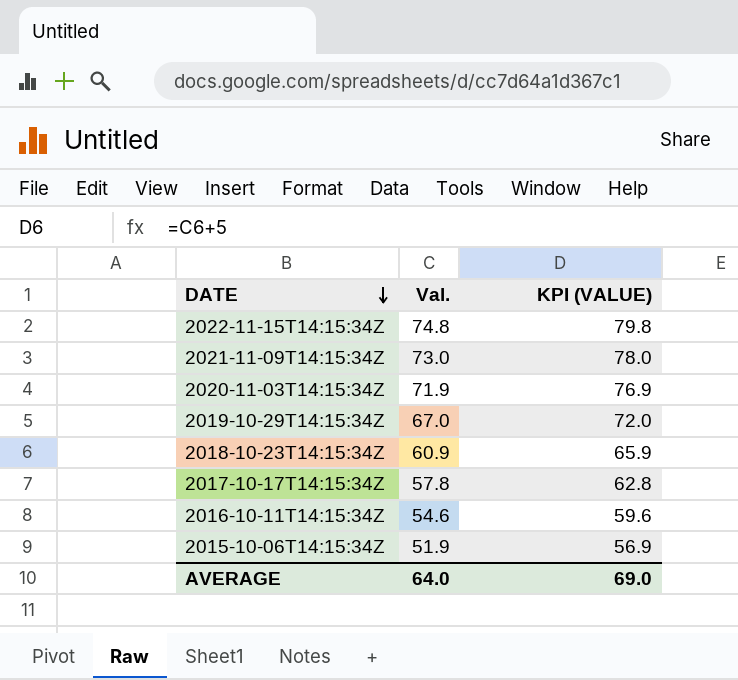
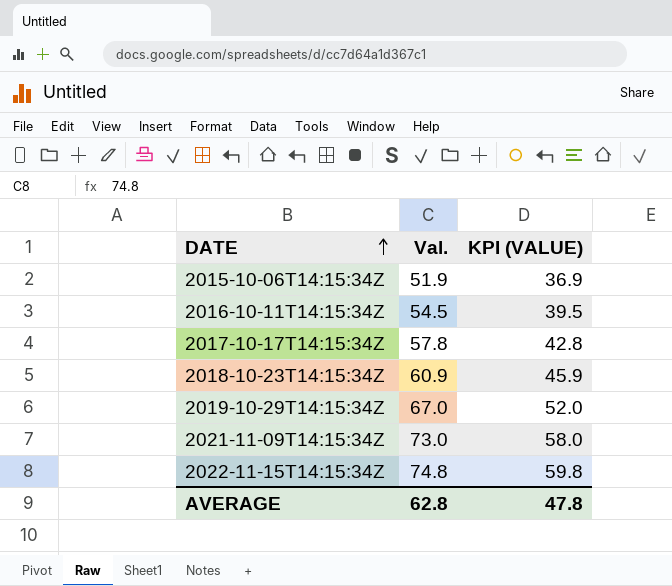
row order: DATE descending -> DATE ascending
column KPI (VALUE) | formula: [Val.] + 5 -> [Val.] - 15
row 2020-11-03T14:15:34Z: 71.9 | 76.9 -> none
2016-10-11T14:15:34Z | Val.: 54.6 -> 54.5
AVERAGE | Val.: 64.0 -> 62.8
AVERAGE | KPI (VALUE): 69.0 -> 47.8

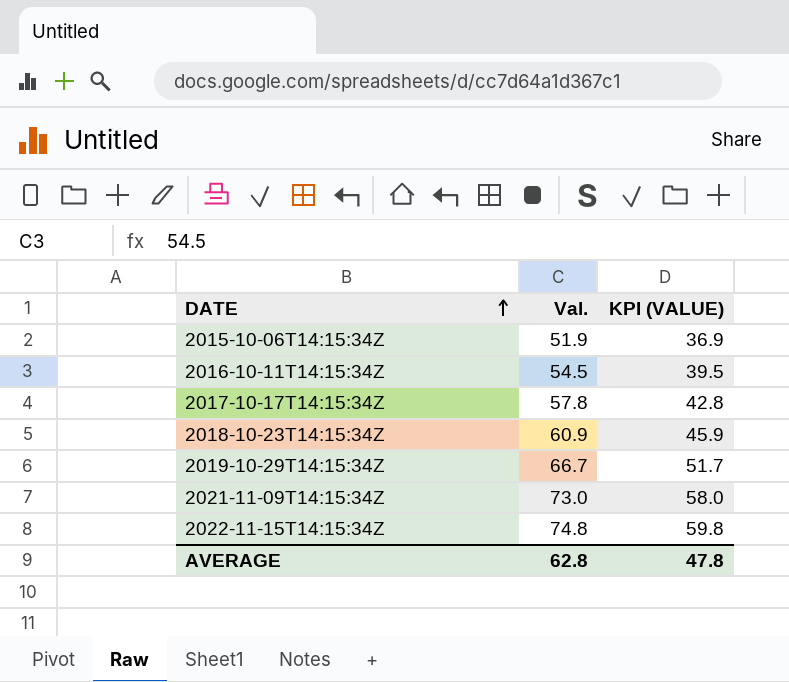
2019-10-29T14:15:34Z | Val.: 67.0 -> 66.7
2019-10-29T14:15:34Z | KPI (VALUE): 52.0 -> 51.7

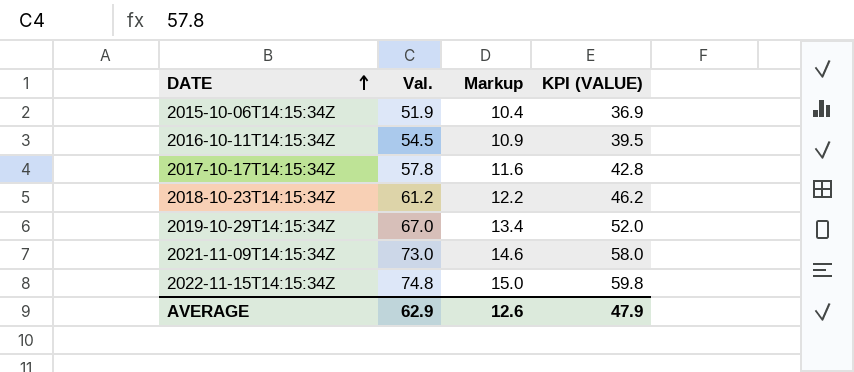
column Markup | formula: none -> [Val.] * 0.2
2018-10-23T14:15:34Z | Val.: 60.9 -> 61.2
2018-10-23T14:15:34Z | KPI (VALUE): 45.9 -> 46.2
2019-10-29T14:15:34Z | Val.: 66.7 -> 67.0
2019-10-29T14:15:34Z | KPI (VALUE): 51.7 -> 52.0
AVERAGE | Val.: 62.8 -> 62.9
AVERAGE | KPI (VALUE): 47.8 -> 47.9

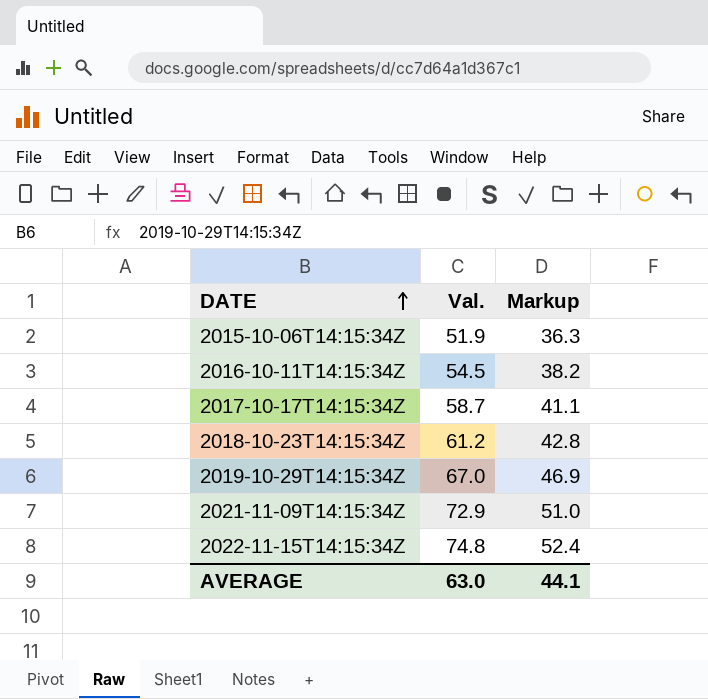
column KPI (VALUE) | formula: [Val.] - 15 -> none
column Markup | formula: [Val.] * 0.2 -> [Val.] * 0.7
2017-10-17T14:15:34Z | Val.: 57.8 -> 58.7
2021-11-09T14:15:34Z | Val.: 73.0 -> 72.9
AVERAGE | Val.: 62.9 -> 63.0
AVERAGE | Markup: 12.6 -> 44.1

